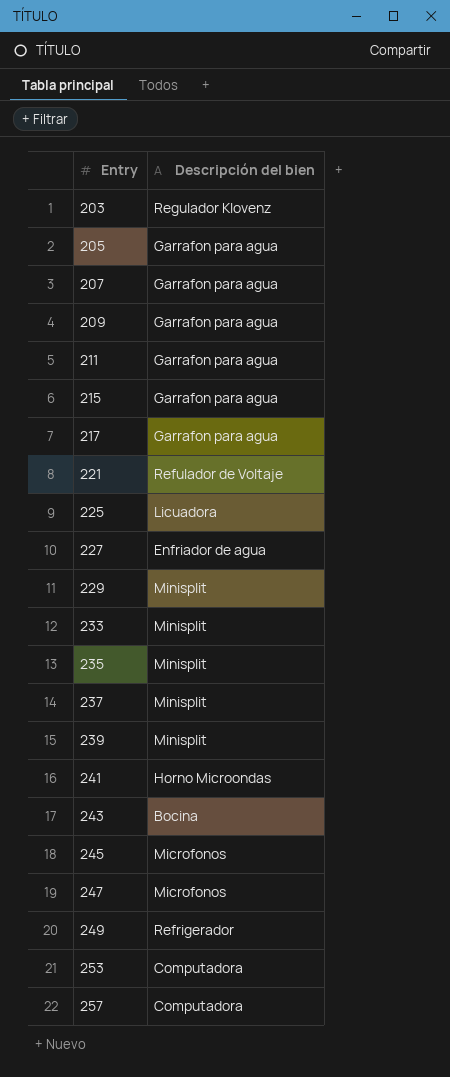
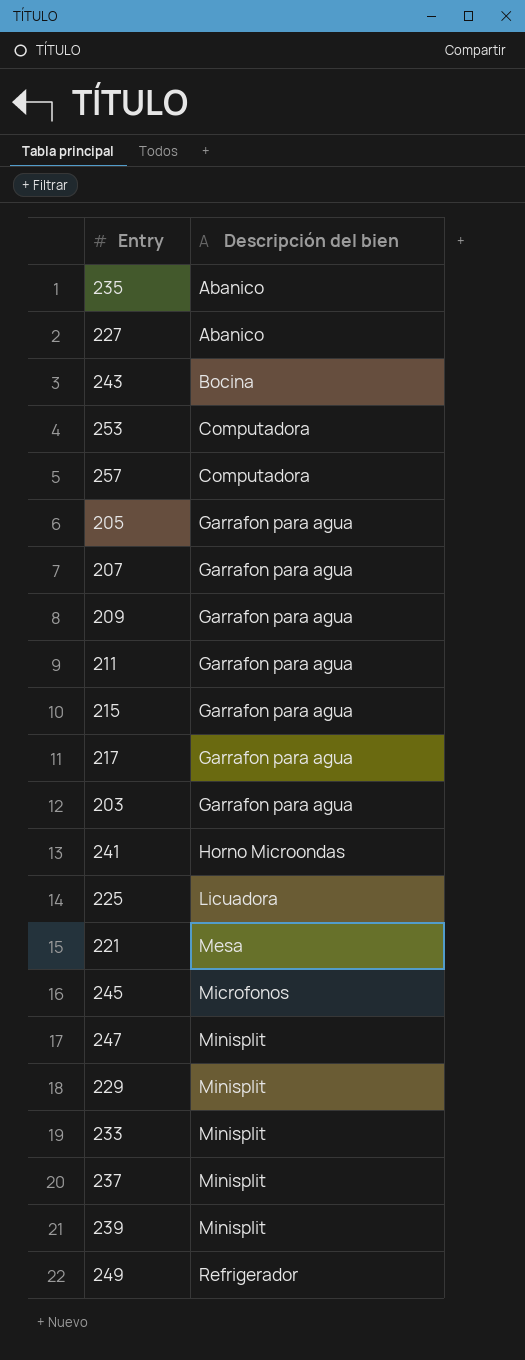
row order: Entry ascending -> Descripción del bien ascending
235 | Descripción del bien: Minisplit -> Abanico
227 | Descripción del bien: Enfriador de agua -> Abanico
203 | Descripción del bien: Regulador Klovenz -> Garrafon para agua
221 | Descripción del bien: Refulador de Voltaje -> Mesa
247 | Descripción del bien: Microfonos -> Minisplit

